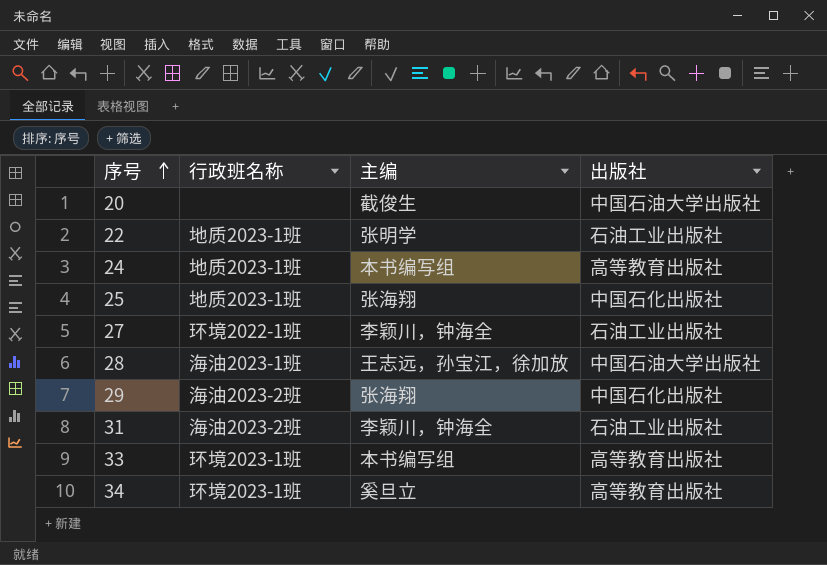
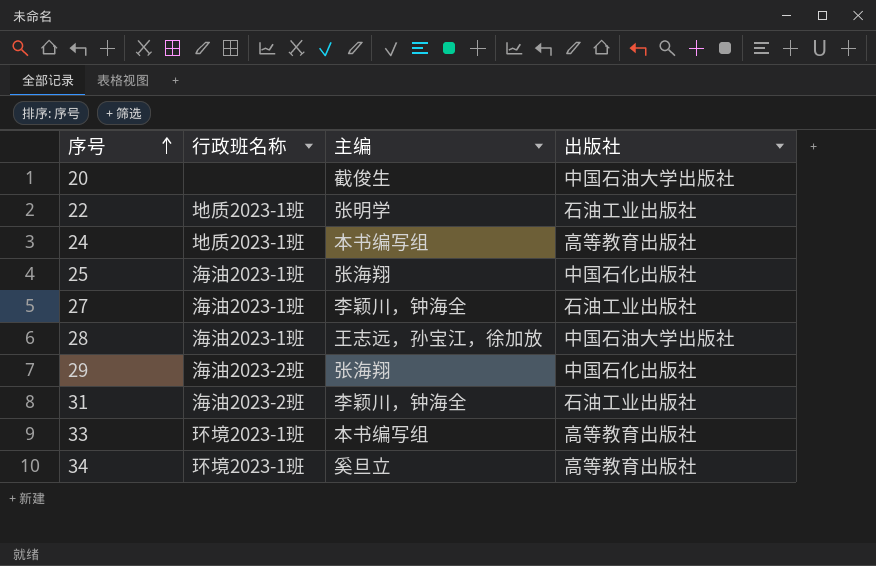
25 | 行政班名称: 地质2023-1班 -> 海油2023-1班
27 | 行政班名称: 环境2022-1班 -> 海油2023-1班

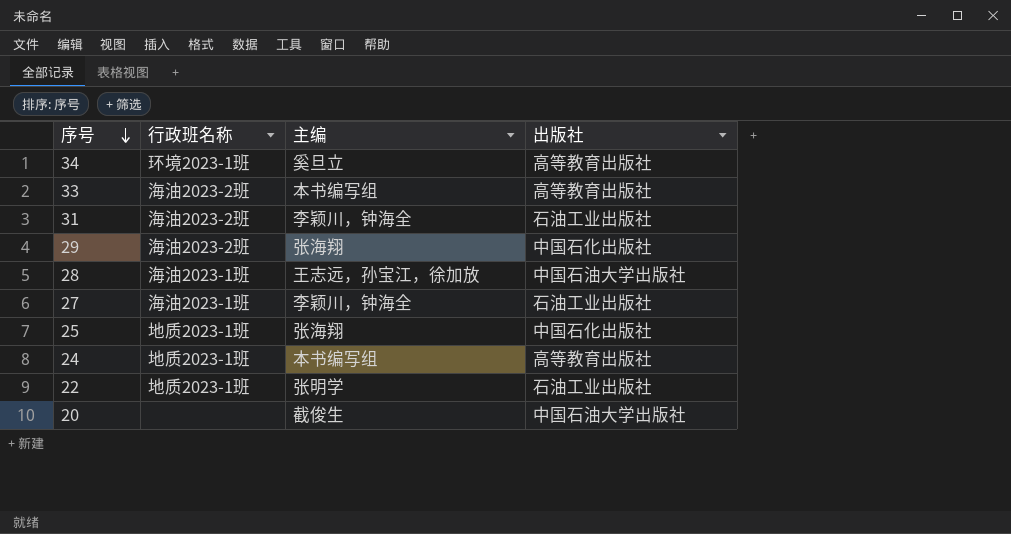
row order: 序号 ascending -> 序号 descending
33 | 行政班名称: 环境2023-1班 -> 海油2023-2班
25 | 行政班名称: 海油2023-1班 -> 地质2023-1班

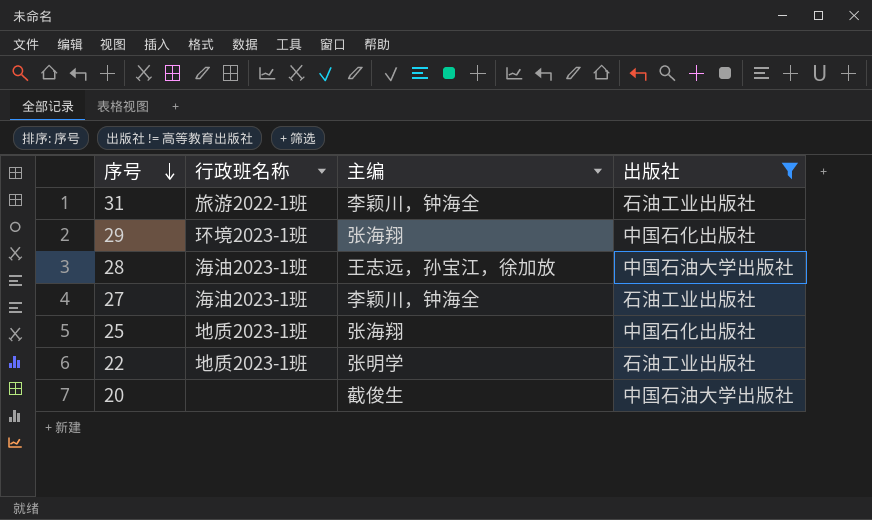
filter: none -> 出版社 != 高等教育出版社
31 | 行政班名称: 海油2023-2班 -> 旅游2022-1班
29 | 行政班名称: 海油2023-2班 -> 环境2023-1班

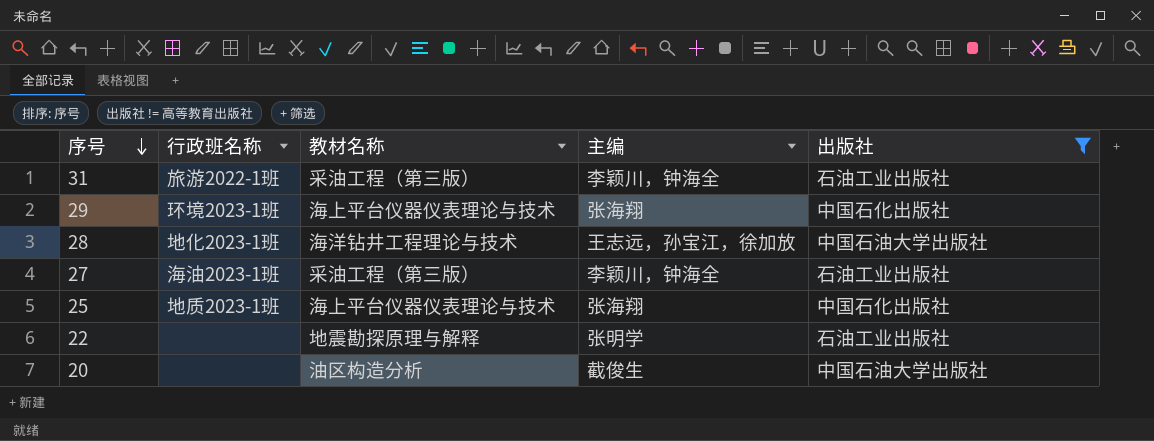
column 教材名称 | position: none -> 3
28 | 行政班名称: 海油2023-1班 -> 地化2023-1班
22 | 行政班名称: 地质2023-1班 -> none

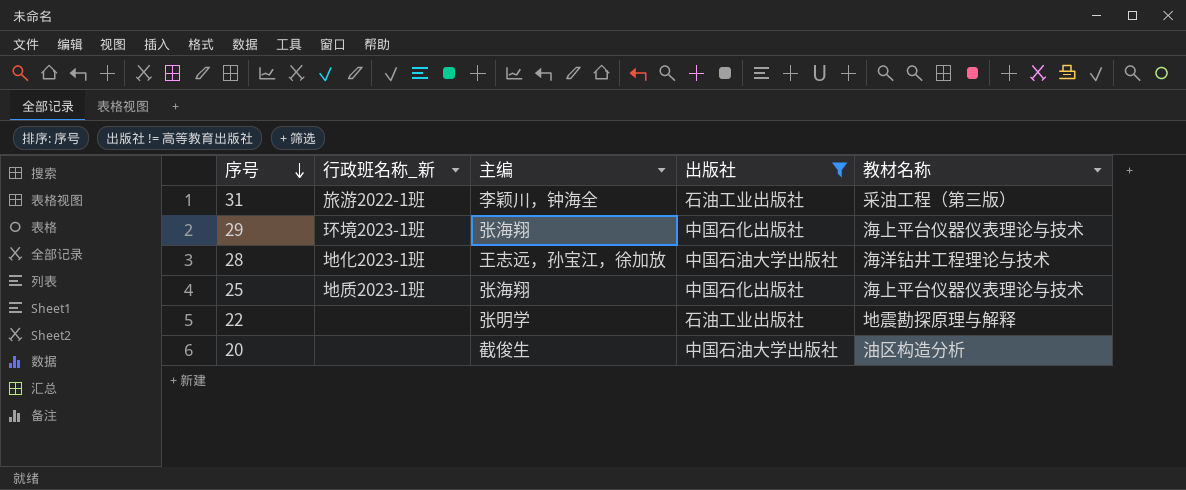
column name: 行政班名称 -> 行政班名称_新
column 教材名称 | position: 3 -> 5
row 27: 海油2023-1班 | 采油工程（第三版） | 李颖川，钟海全 | 石油工业出版社 -> none

